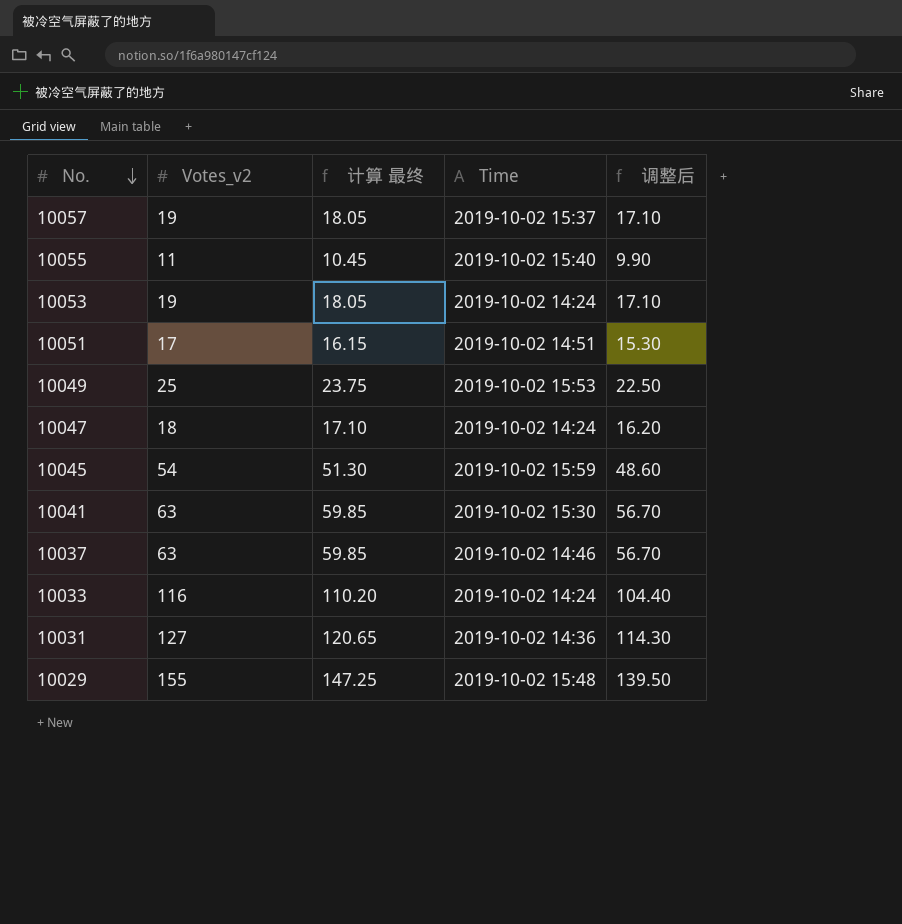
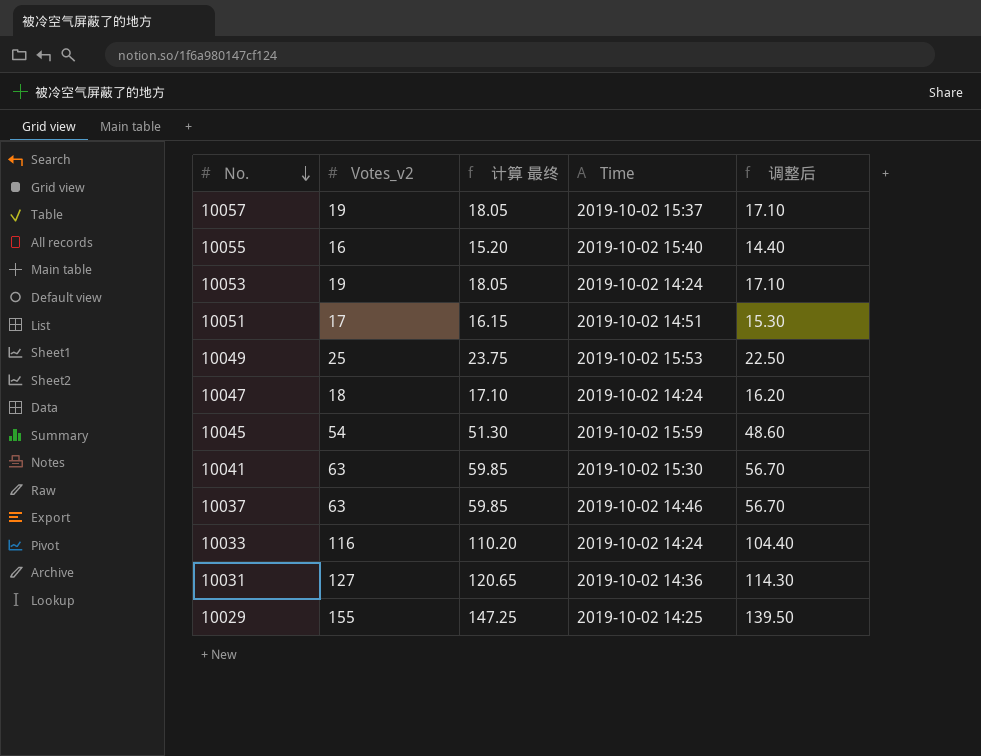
10055 | Votes_v2: 11 -> 16
10055 | 计算 最终: 10.45 -> 15.20
10055 | 调整后: 9.90 -> 14.40
10029 | Time: 2019-10-02 15:48 -> 2019-10-02 14:25

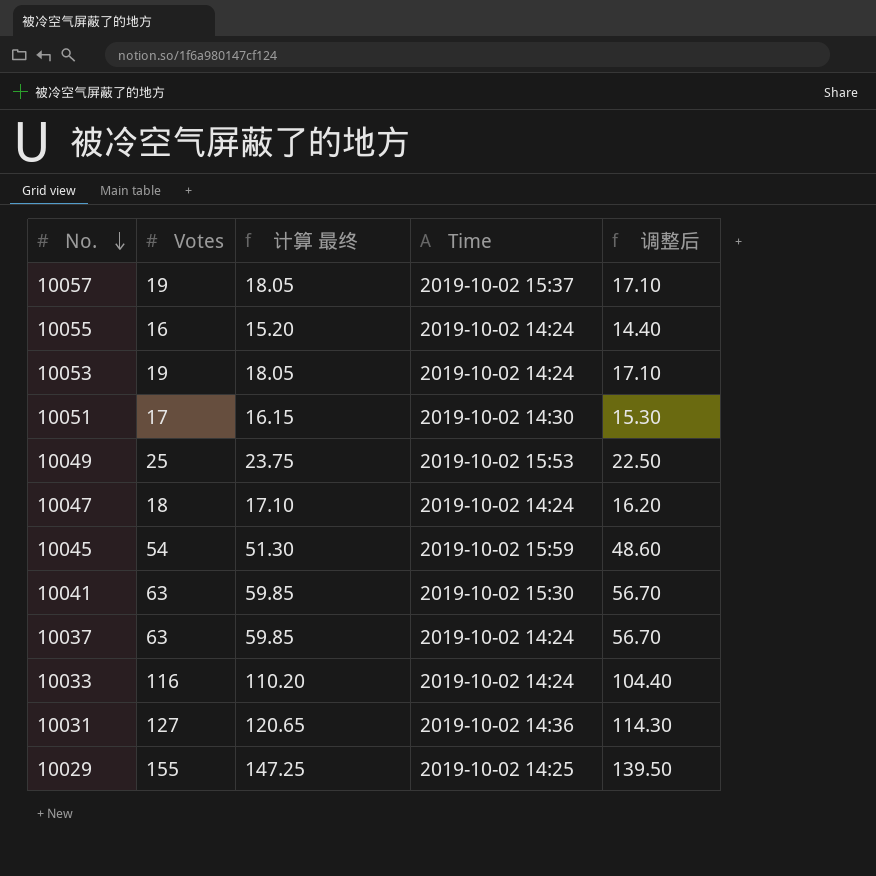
column name: Votes_v2 -> Votes
10055 | Time: 2019-10-02 15:40 -> 2019-10-02 14:24
10051 | Time: 2019-10-02 14:51 -> 2019-10-02 14:30
10037 | Time: 2019-10-02 14:46 -> 2019-10-02 14:24

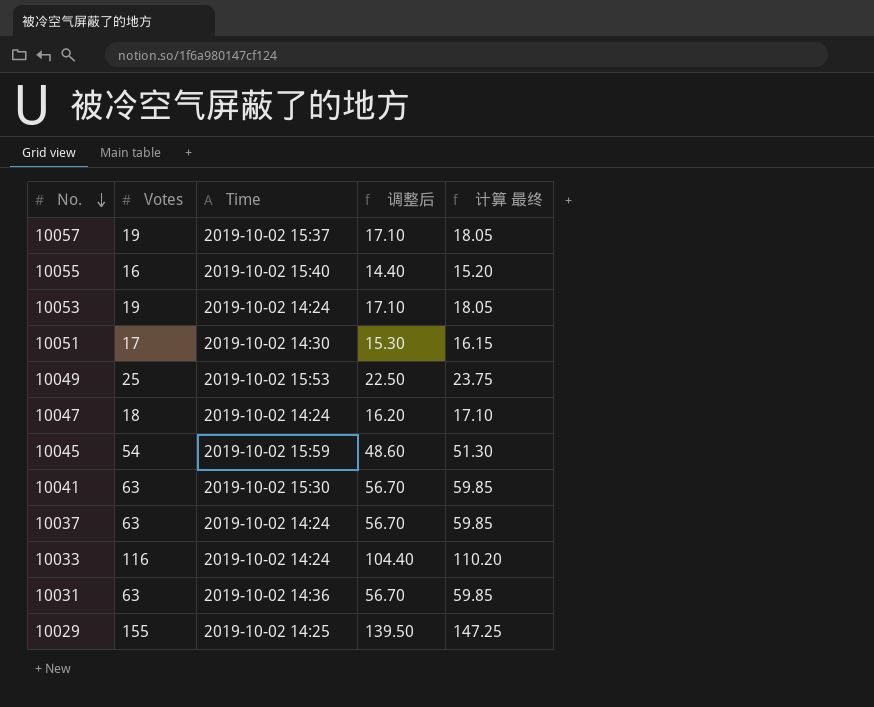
column 计算 最终 | position: 3 -> 5
10055 | Time: 2019-10-02 14:24 -> 2019-10-02 15:40
10031 | Votes: 127 -> 63
10031 | 调整后: 114.30 -> 56.70
10031 | 计算 最终: 120.65 -> 59.85

